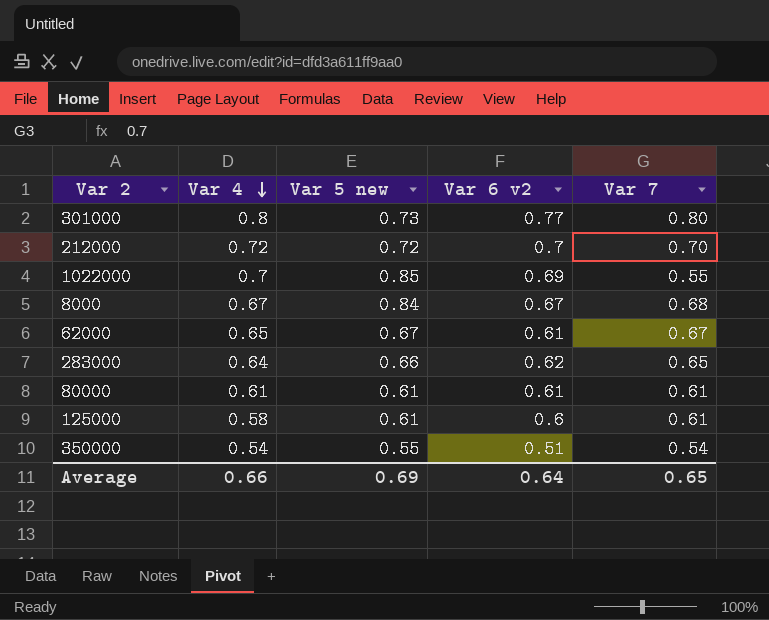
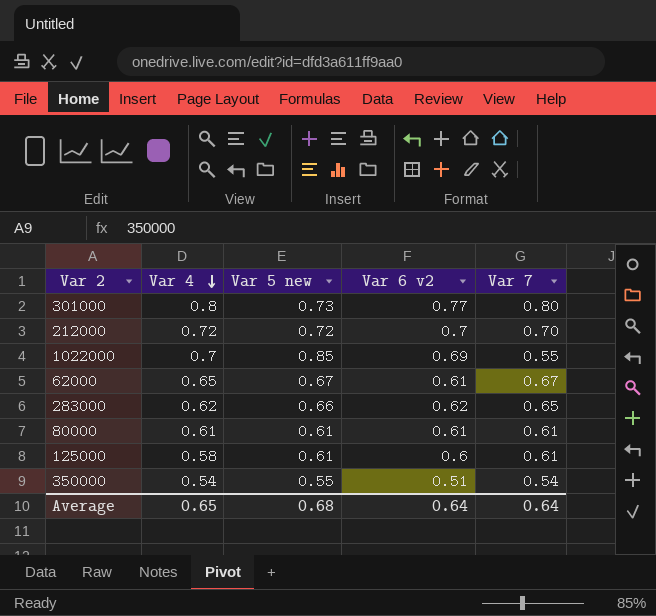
row 8000: 0.67 | 0.84 | 0.67 | 0.68 -> none
283000 | Var 4: 0.64 -> 0.62
Average | Var 4: 0.66 -> 0.65
Average | Var 5 new: 0.69 -> 0.68
Average | Var 7: 0.65 -> 0.64

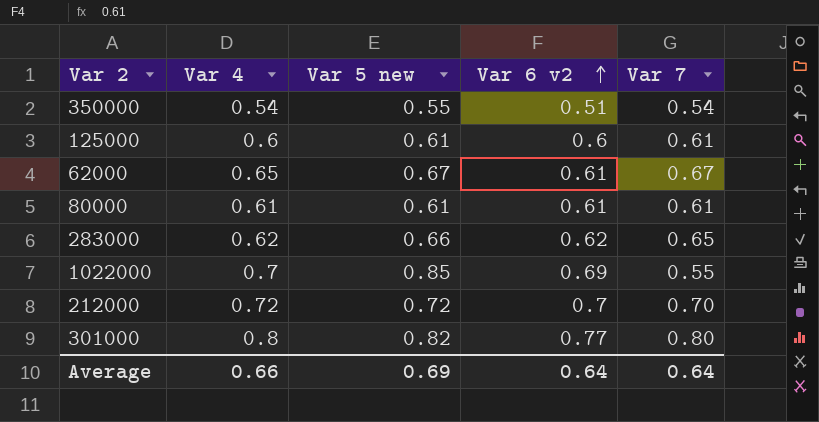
row order: Var 4 descending -> Var 6 v2 ascending
125000 | Var 4: 0.58 -> 0.6
301000 | Var 5 new: 0.73 -> 0.82
Average | Var 4: 0.65 -> 0.66
Average | Var 5 new: 0.68 -> 0.69

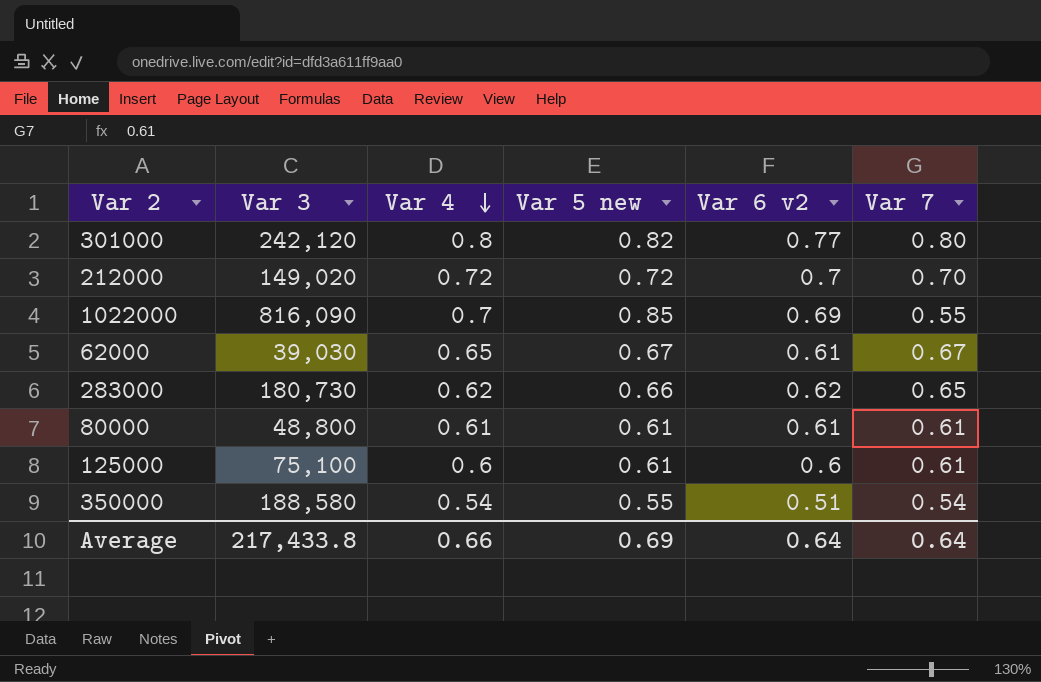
row order: Var 6 v2 ascending -> Var 4 descending
column Var 3 | position: none -> 2

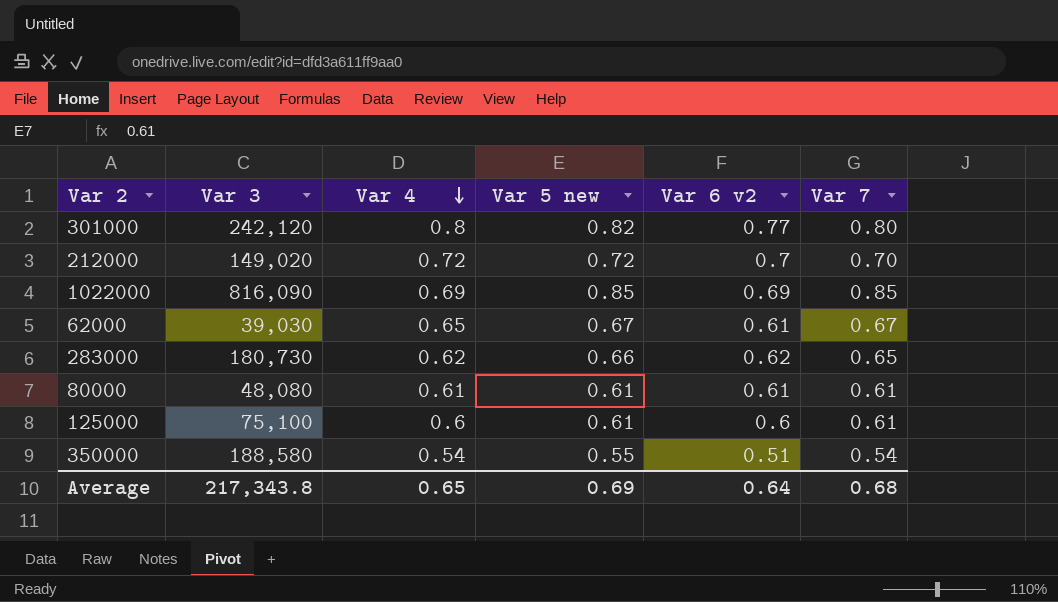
1022000 | Var 4: 0.7 -> 0.69
1022000 | Var 7: 0.55 -> 0.85
80000 | Var 3: 48,800 -> 48,080
Average | Var 3: 217,433.8 -> 217,343.8
Average | Var 4: 0.66 -> 0.65
Average | Var 7: 0.64 -> 0.68

